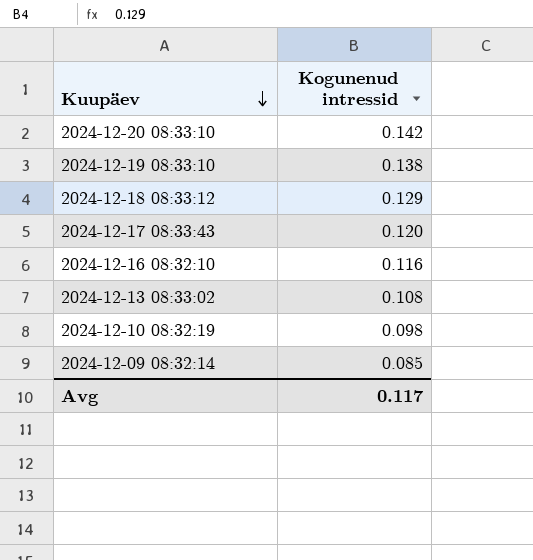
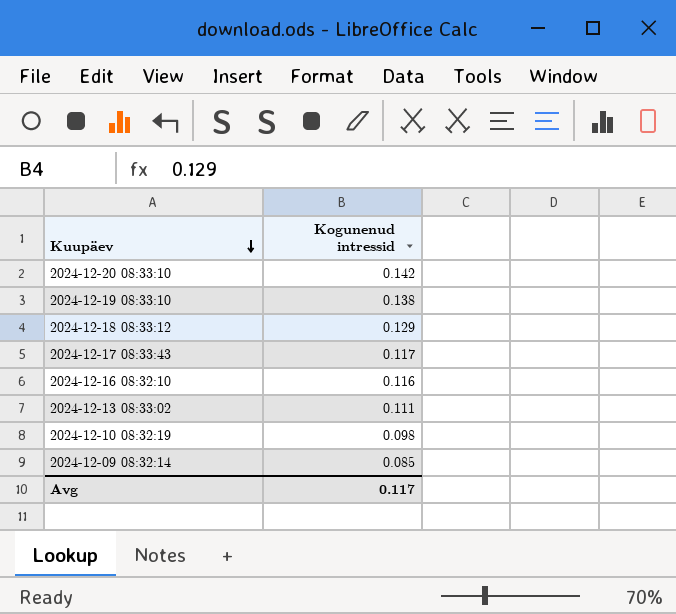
2024-12-17 08:33:43 | Kogunenud intressid: 0.120 -> 0.117
2024-12-13 08:33:02 | Kogunenud intressid: 0.108 -> 0.111

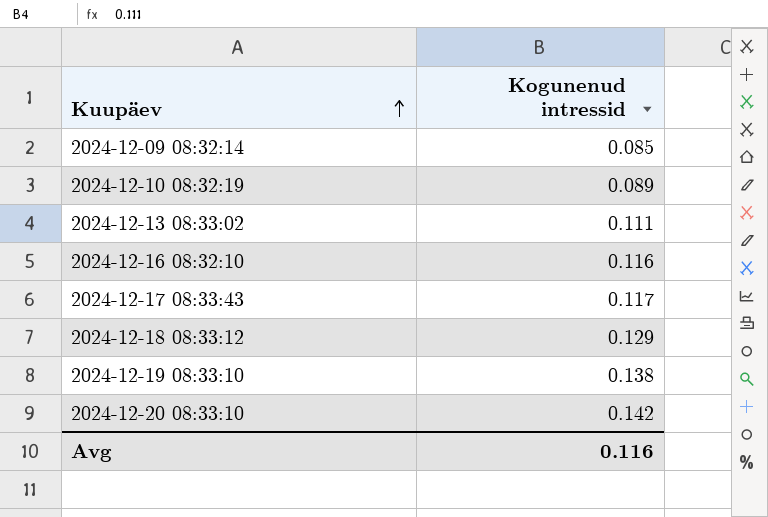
row order: Kuupäev descending -> Kuupäev ascending
2024-12-10 08:32:19 | Kogunenud intressid: 0.098 -> 0.089
Avg | Kogunenud intressid: 0.117 -> 0.116

